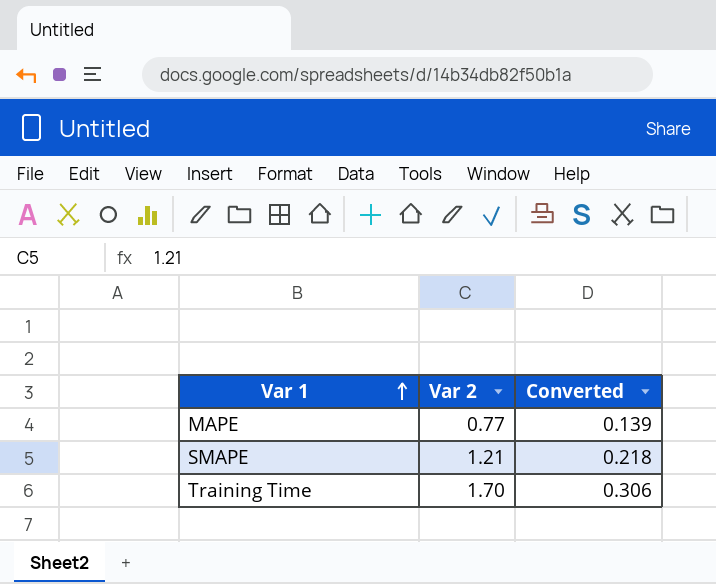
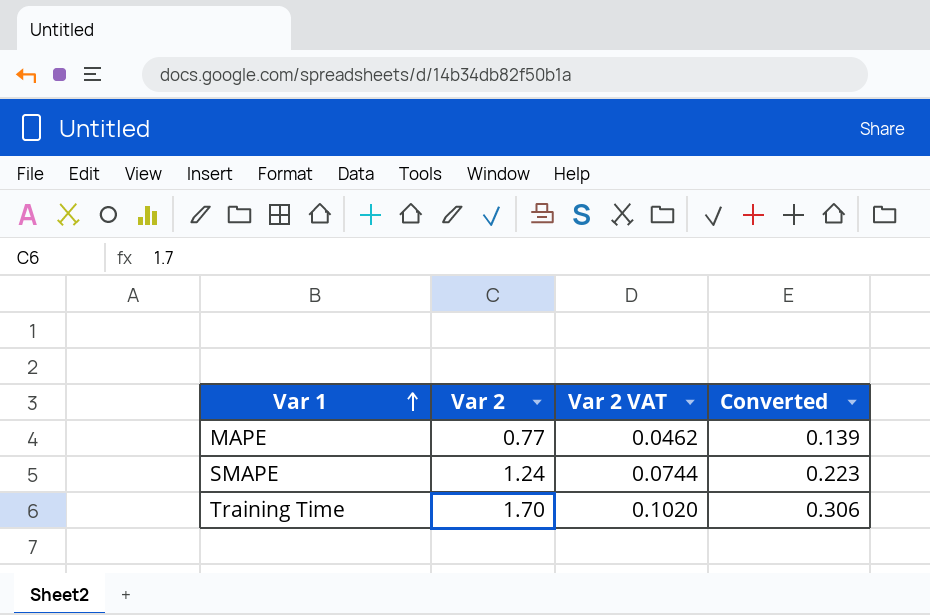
column Var 2 VAT | formula: none -> [Var 2] * 0.06
SMAPE | Var 2: 1.21 -> 1.24
SMAPE | Converted: 0.218 -> 0.223

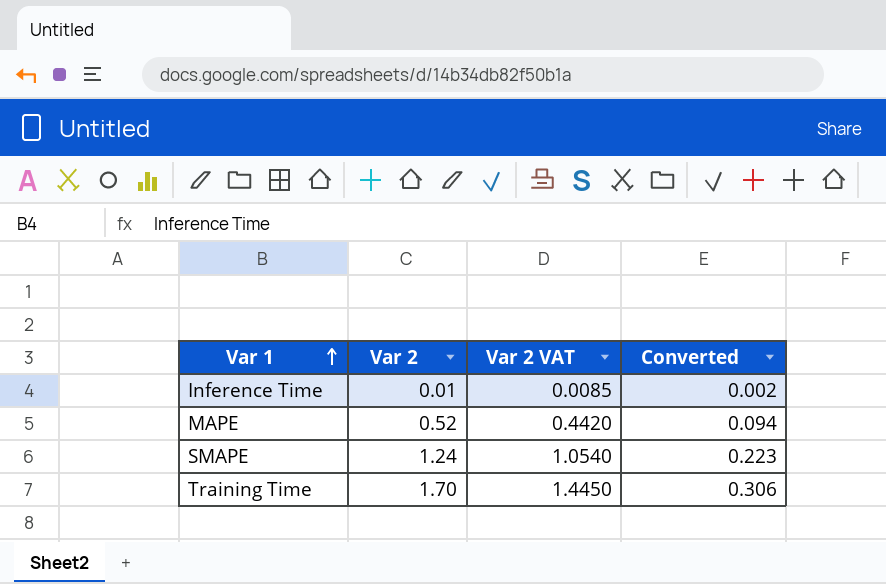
column Var 2 VAT | formula: [Var 2] * 0.06 -> [Var 2] * 0.85
row Inference Time: none -> 0.01 | 0.0085 | 0.002
MAPE | Var 2: 0.77 -> 0.52
MAPE | Converted: 0.139 -> 0.094

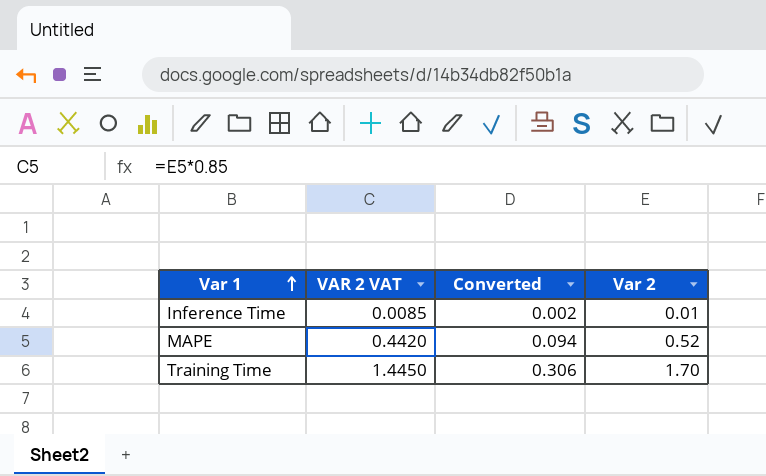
column name: Var 2 VAT -> VAR 2 VAT
column Var 2 | position: 2 -> 4
row SMAPE: 1.24 | 1.0540 | 0.223 -> none

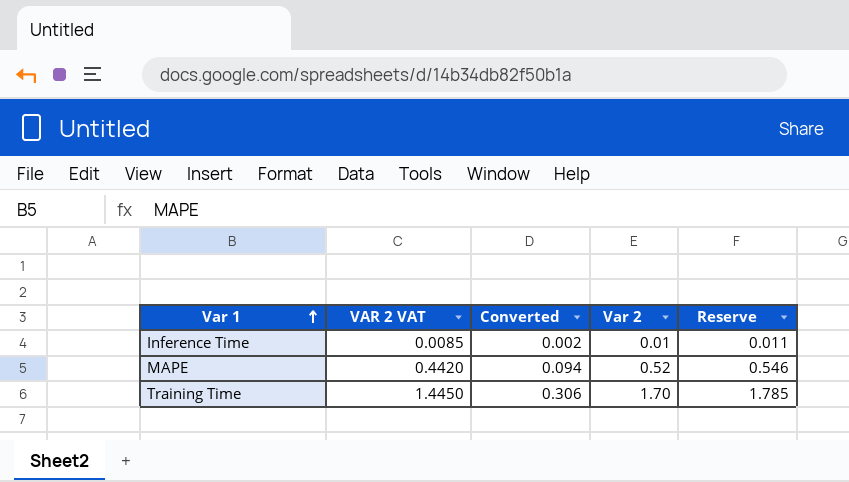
column Reserve | formula: none -> [Var 2] * 1.05

